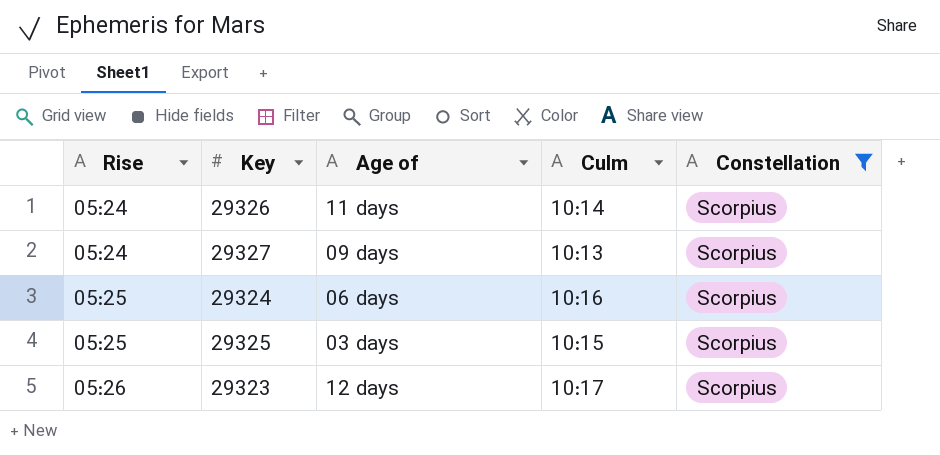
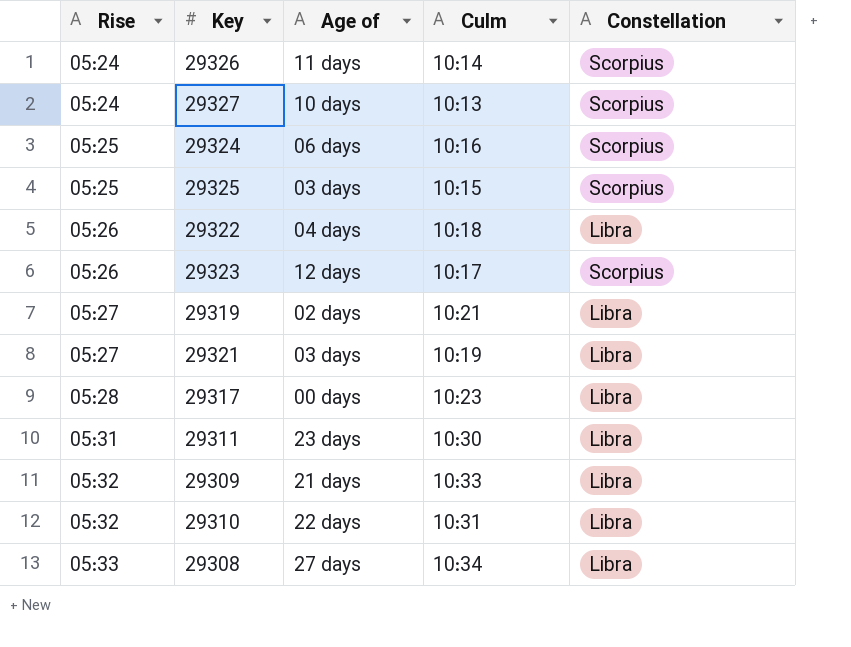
filter: Constellation = Scorpius -> none
29327 | Age of: 09 days -> 10 days

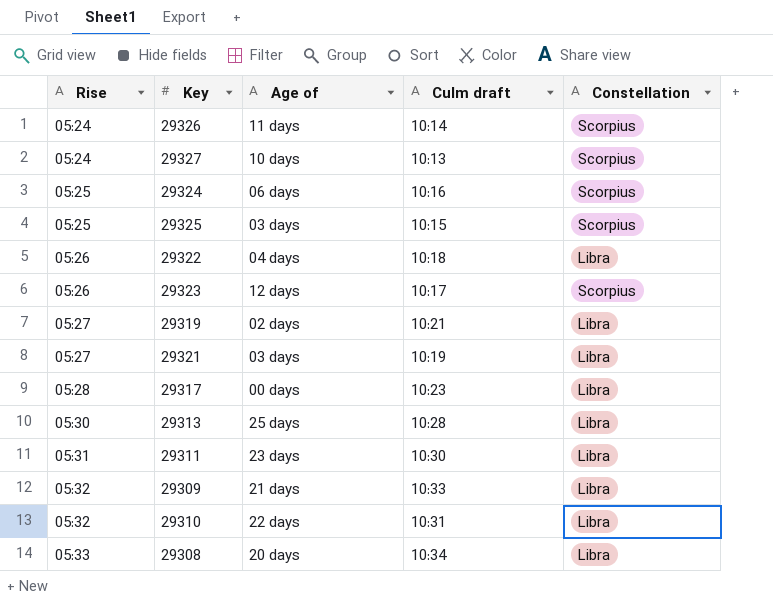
column name: Culm -> Culm draft
row 29313: none -> 05:30 | 25 days | 10:28 | Libra
29308 | Age of: 27 days -> 20 days

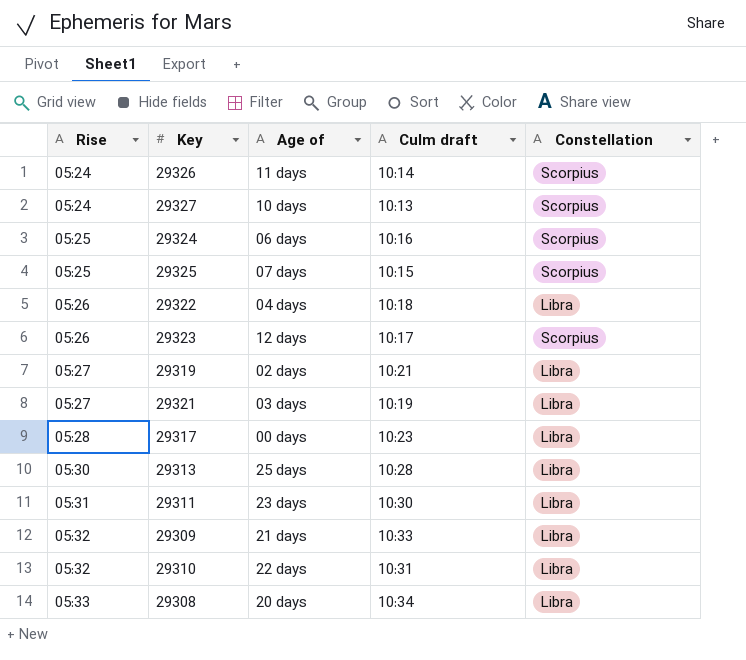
29325 | Age of: 03 days -> 07 days

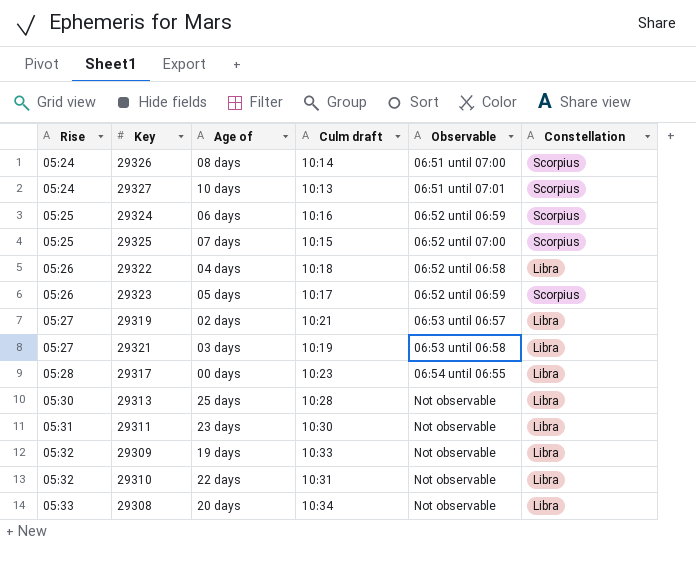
column Observable | position: none -> 5
29326 | Age of: 11 days -> 08 days
29323 | Age of: 12 days -> 05 days
29309 | Age of: 21 days -> 19 days

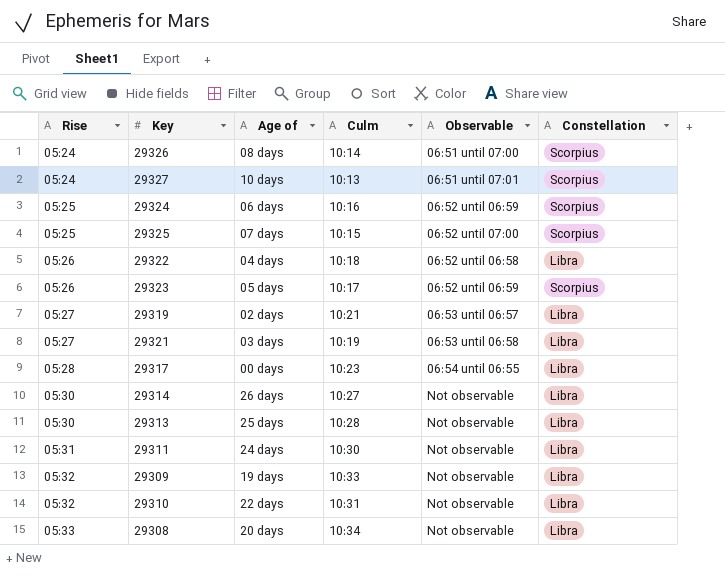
column name: Culm draft -> Culm
row 29314: none -> 05:30 | 26 days | 10:27 | Not observable | Libra
29311 | Age of: 23 days -> 24 days

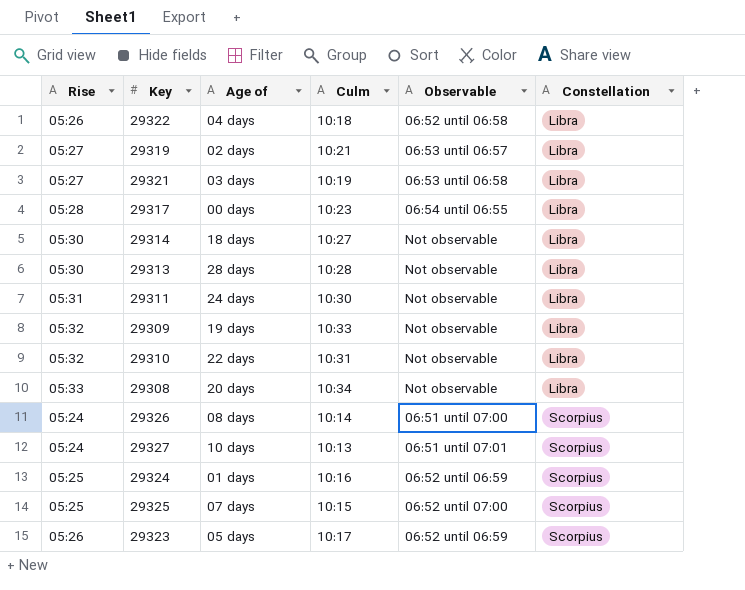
row order: Rise ascending -> Constellation ascending
29314 | Age of: 26 days -> 18 days
29313 | Age of: 25 days -> 28 days
29324 | Age of: 06 days -> 01 days

